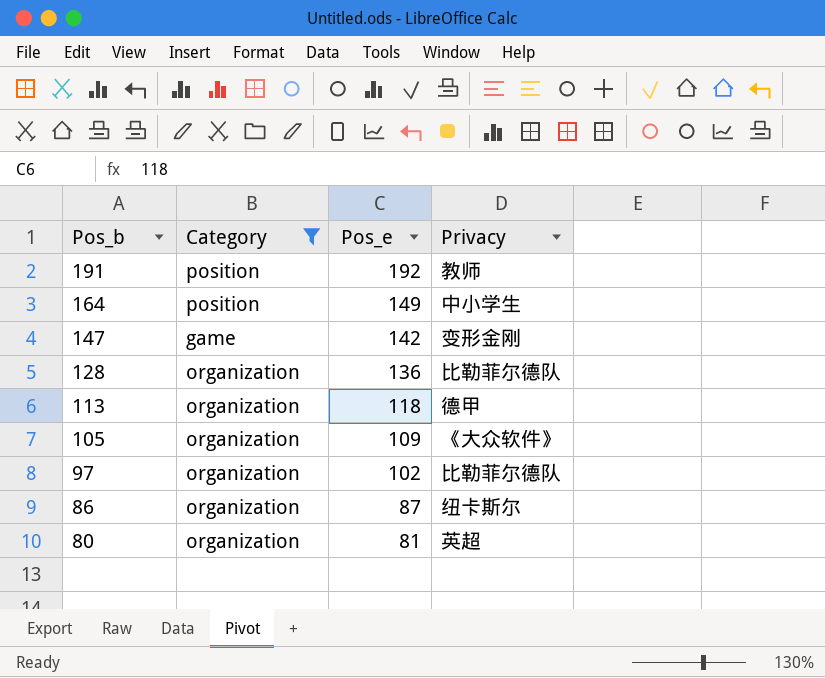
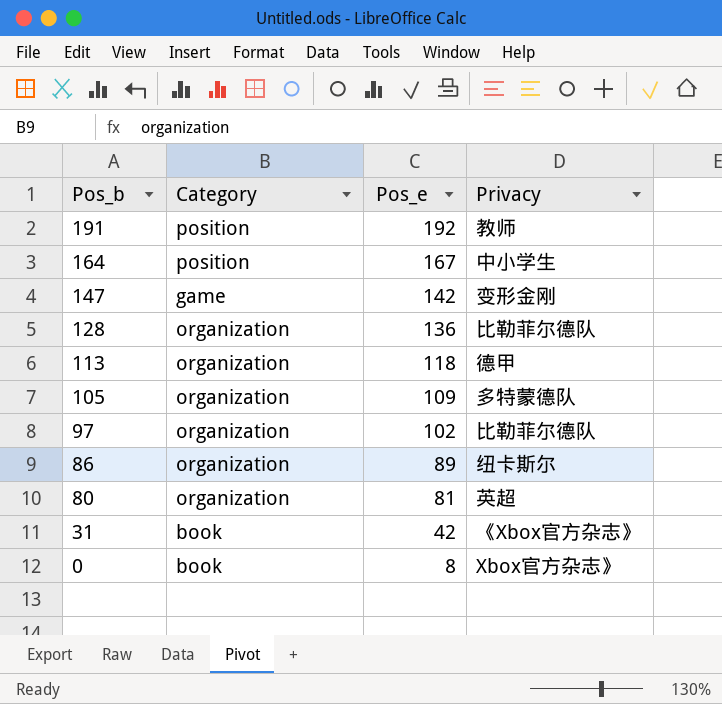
filter: Category != book -> none
164 | Pos_e: 149 -> 167
105 | Privacy: 《大众软件》 -> 多特蒙德队
86 | Pos_e: 87 -> 89

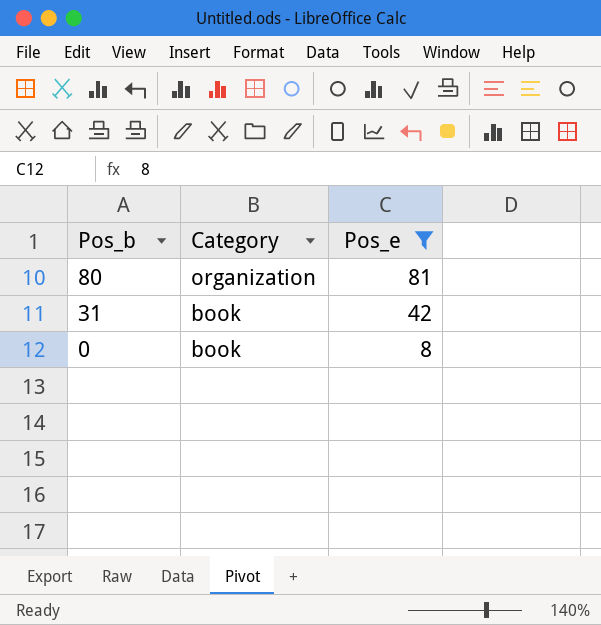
filter: none -> Pos_e <= 81
column Privacy | position: 4 -> none

